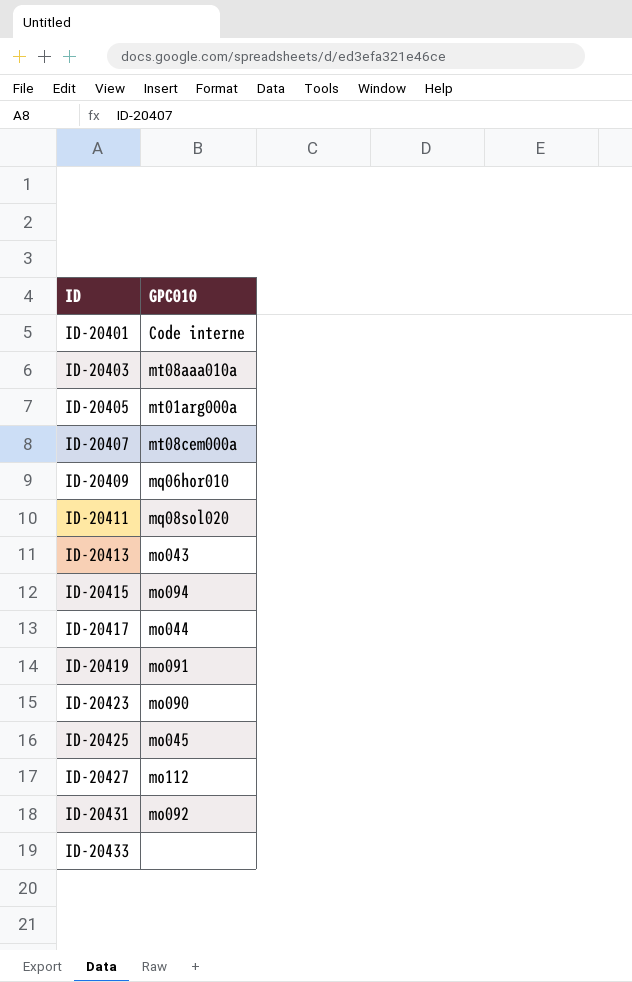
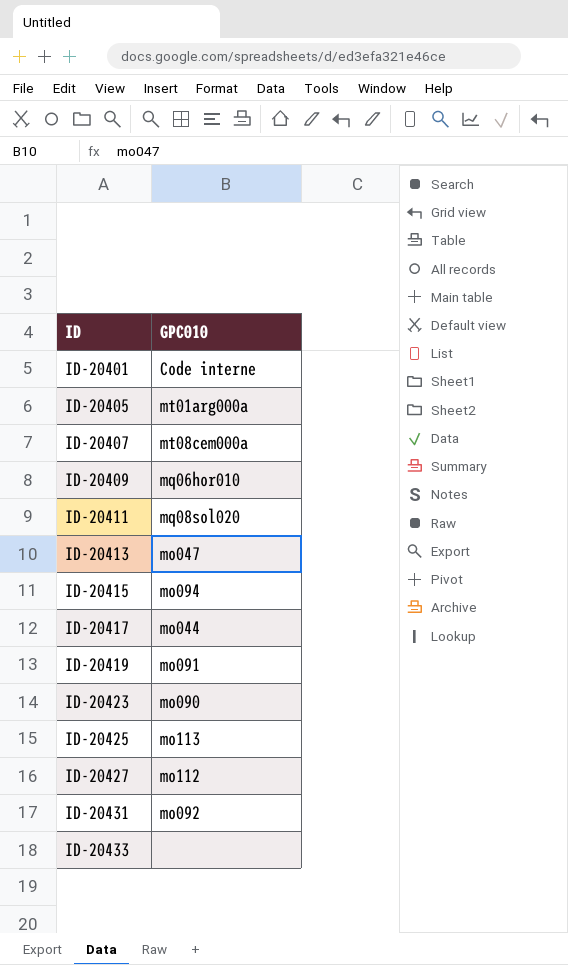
row ID-20403: mt08aaa010a -> none
ID-20413 | GPC010: mo043 -> mo047
ID-20425 | GPC010: mo045 -> mo113

